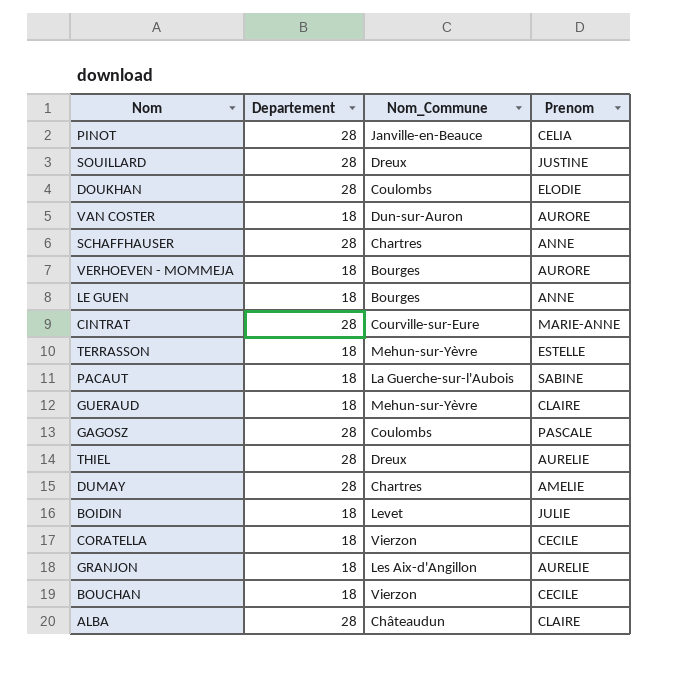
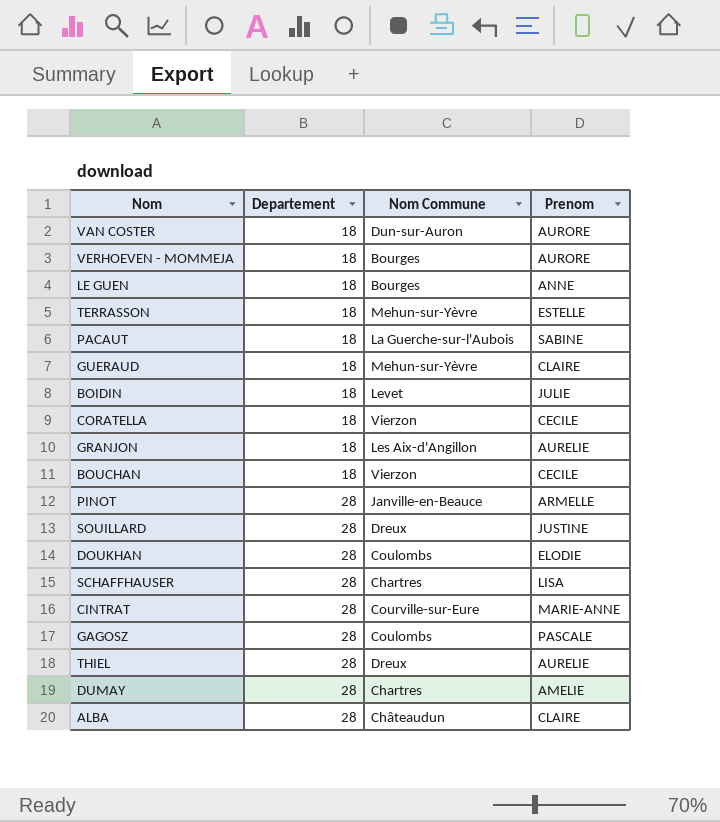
row order: none -> Departement ascending
column name: Nom_Commune -> Nom Commune
PINOT | Prenom: CELIA -> ARMELLE
SCHAFFHAUSER | Prenom: ANNE -> LISA

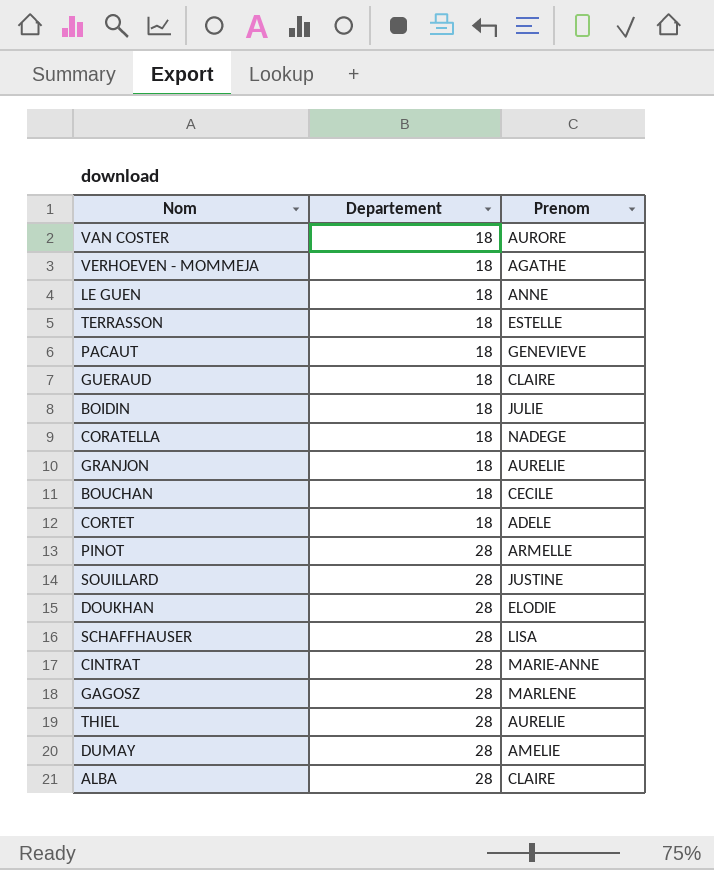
column Nom Commune | position: 3 -> none
VERHOEVEN - MOMMEJA | Prenom: AURORE -> AGATHE
PACAUT | Prenom: SABINE -> GENEVIEVE
CORATELLA | Prenom: CECILE -> NADEGE
row CORTET: none -> 18 | ADELE
GAGOSZ | Prenom: PASCALE -> MARLENE

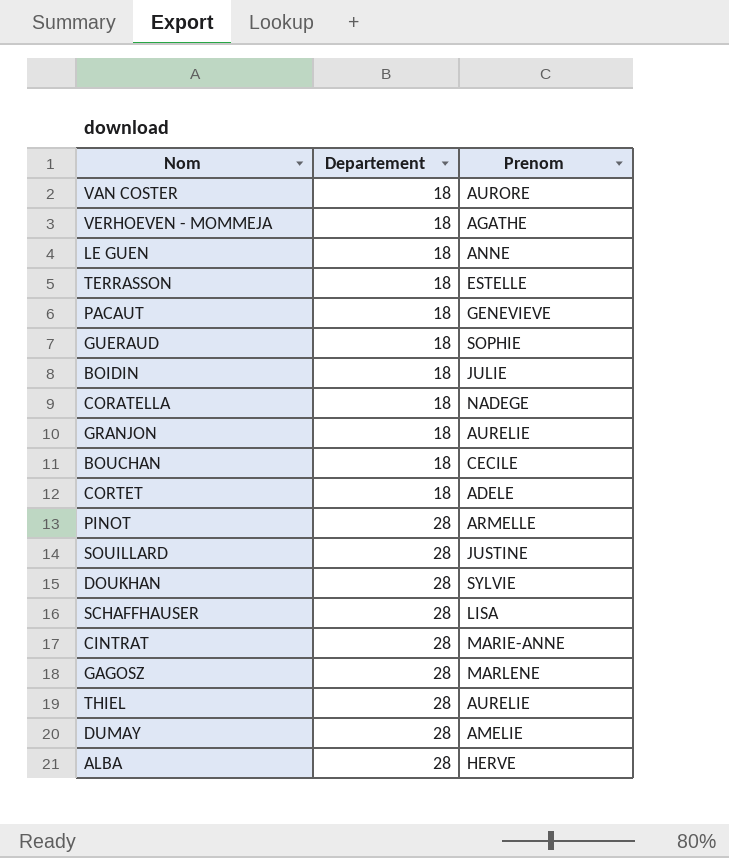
GUERAUD | Prenom: CLAIRE -> SOPHIE
DOUKHAN | Prenom: ELODIE -> SYLVIE
ALBA | Prenom: CLAIRE -> HERVE

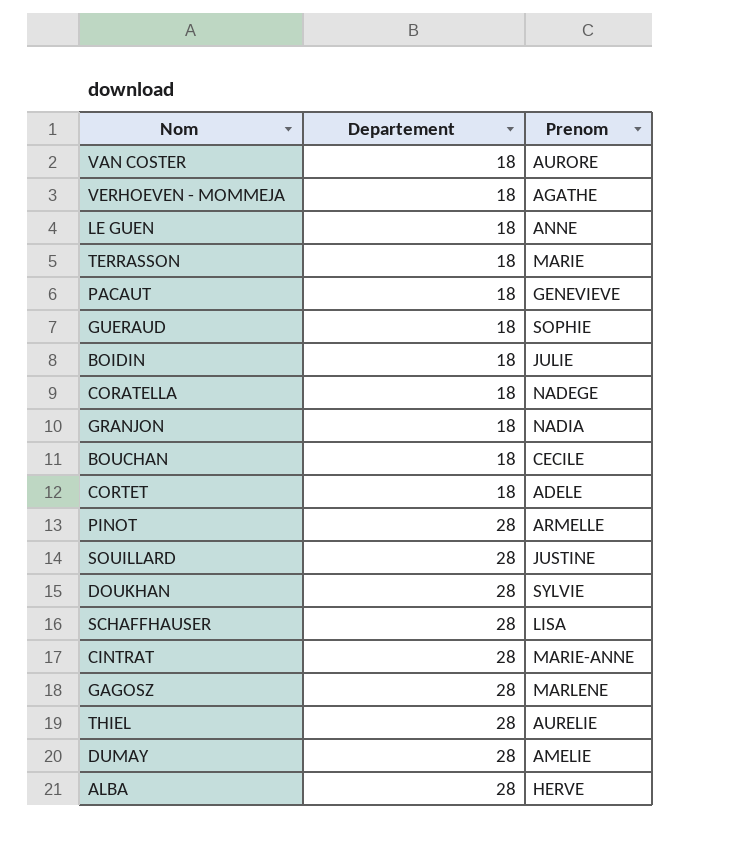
TERRASSON | Prenom: ESTELLE -> MARIE
GRANJON | Prenom: AURELIE -> NADIA

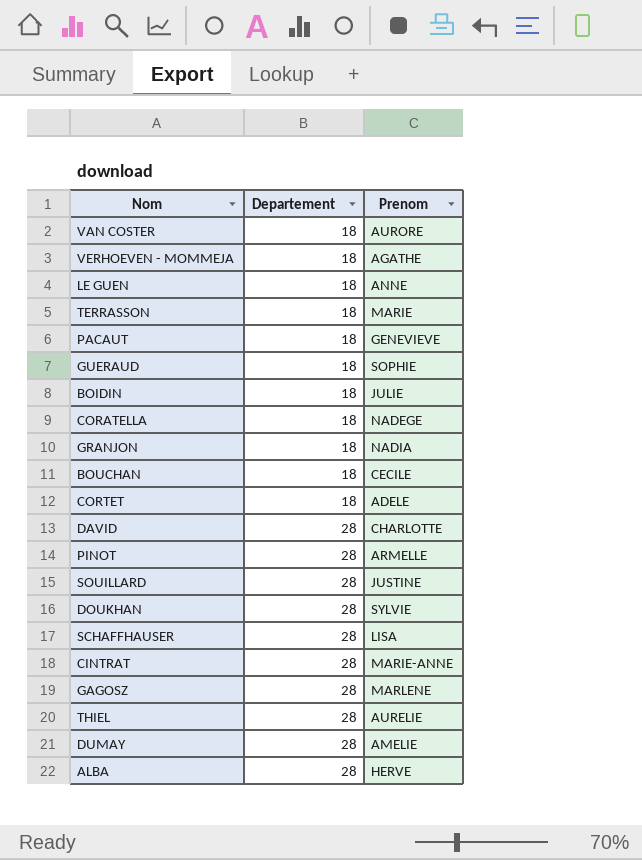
row DAVID: none -> 28 | CHARLOTTE

